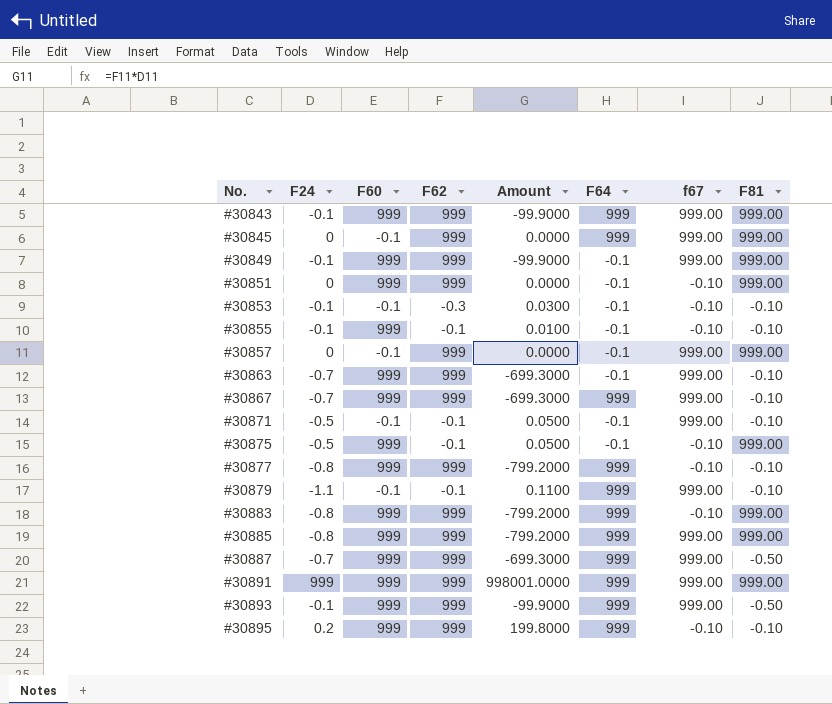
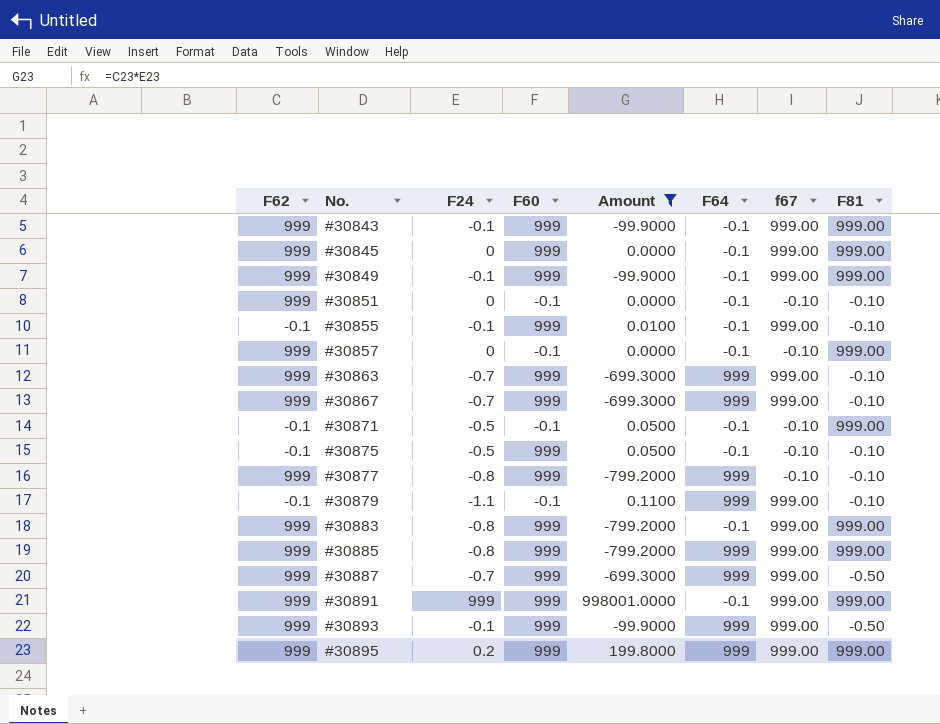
filter: none -> Amount != 0.0300
column F62 | position: 4 -> 1
#30843 | F64: 999 -> -0.1
#30845 | F60: -0.1 -> 999
#30845 | F64: 999 -> -0.1
#30851 | F60: 999 -> -0.1
#30851 | F81: 999.00 -> -0.10
#30855 | f67: -0.10 -> 999.00
#30857 | f67: 999.00 -> -0.10
#30863 | F64: -0.1 -> 999
#30871 | f67: 999.00 -> -0.10
#30871 | F81: -0.10 -> 999.00
#30875 | F81: 999.00 -> -0.10
#30883 | F64: 999 -> -0.1
#30883 | f67: -0.10 -> 999.00
#30891 | F64: 999 -> -0.1
#30895 | f67: -0.10 -> 999.00
#30895 | F81: -0.10 -> 999.00

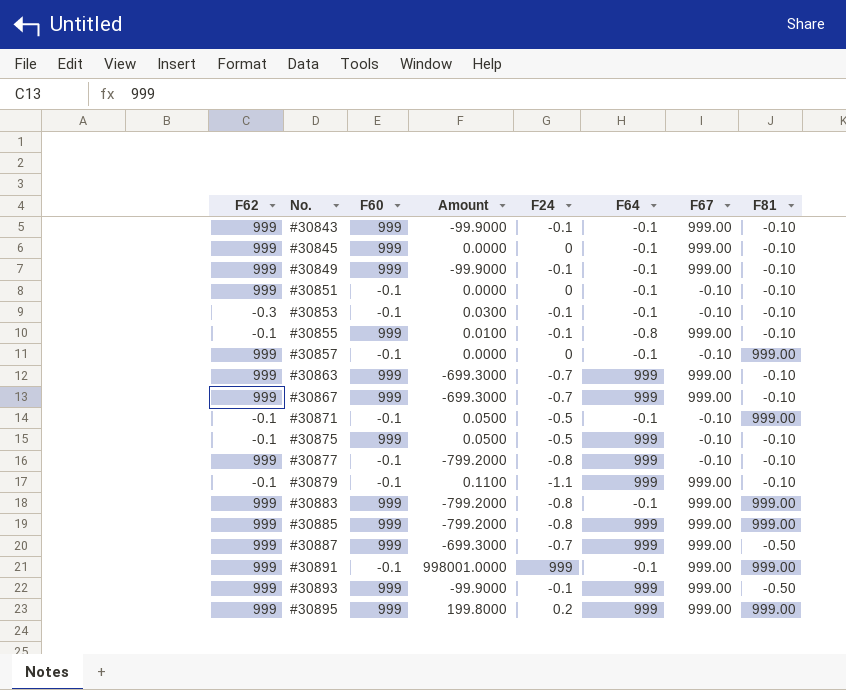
filter: Amount != 0.0300 -> none
column F24 | position: 3 -> 5
column name: f67 -> F67
#30843 | F81: 999.00 -> -0.10
#30845 | F81: 999.00 -> -0.10
#30849 | F81: 999.00 -> -0.10
#30855 | F64: -0.1 -> -0.8
#30875 | F64: -0.1 -> 999
#30877 | F60: 999 -> -0.1
#30891 | F60: 999 -> -0.1

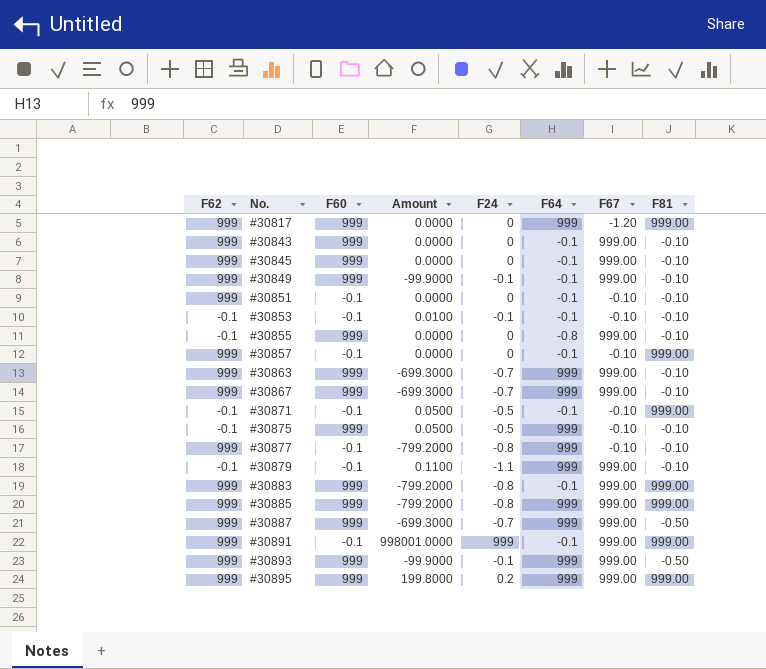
row #30817: none -> 999 | 999 | 0.0000 | 0 | 999 | -1.20 | 999.00
#30843 | Amount: -99.9000 -> 0.0000
#30843 | F24: -0.1 -> 0
#30853 | F62: -0.3 -> -0.1
#30853 | Amount: 0.0300 -> 0.0100
#30855 | Amount: 0.0100 -> 0.0000
#30855 | F24: -0.1 -> 0

